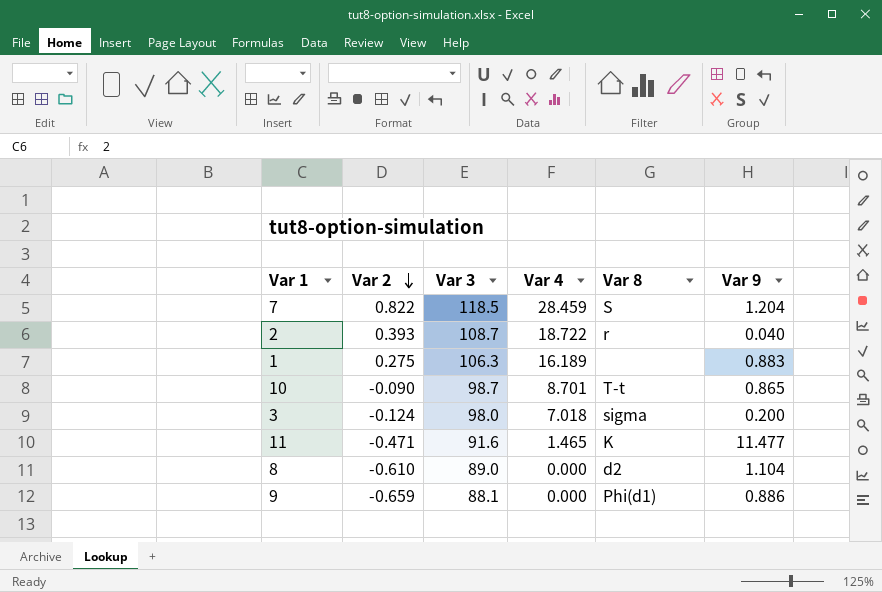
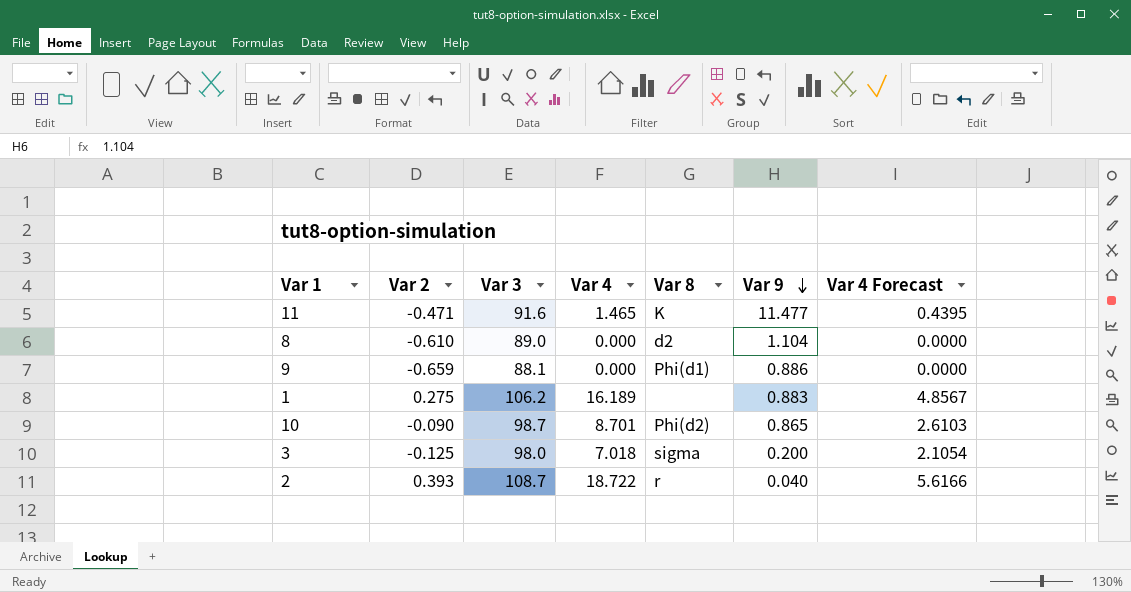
row order: Var 2 descending -> Var 9 descending
column Var 4 Forecast | formula: none -> [Var 4] * 0.3
row 7: 0.822 | 118.5 | 28.459 | S | 1.204 -> none
1 | Var 3: 106.3 -> 106.2
10 | Var 8: T-t -> Phi(d2)
3 | Var 2: -0.124 -> -0.125

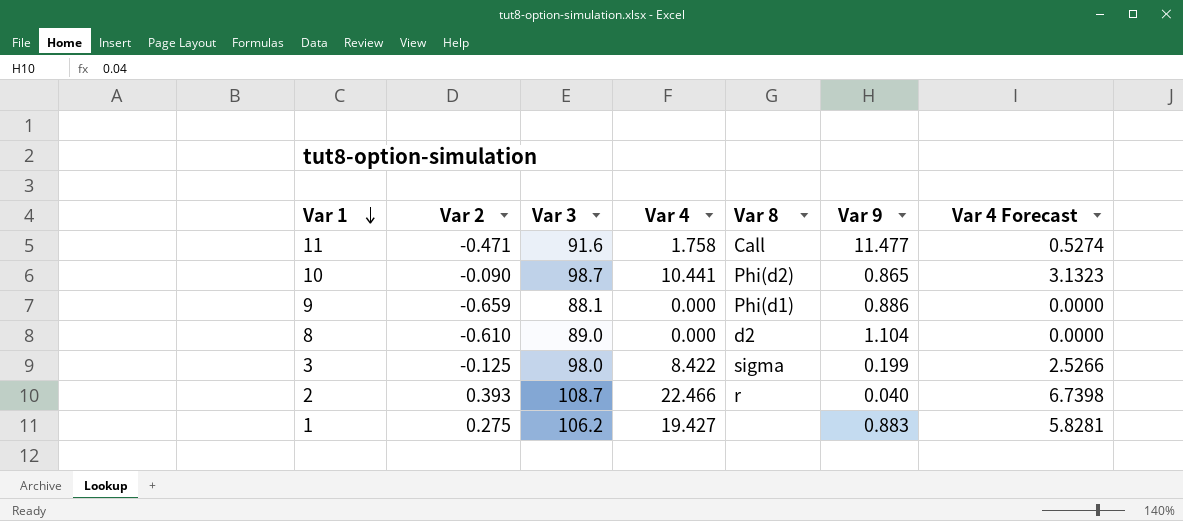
row order: Var 9 descending -> Var 1 descending
11 | Var 4: 1.465 -> 1.758
11 | Var 8: K -> Call
11 | Var 4 Forecast: 0.4395 -> 0.5274
10 | Var 4: 8.701 -> 10.441
10 | Var 4 Forecast: 2.6103 -> 3.1323
3 | Var 4: 7.018 -> 8.422
3 | Var 9: 0.200 -> 0.199
3 | Var 4 Forecast: 2.1054 -> 2.5266
2 | Var 4: 18.722 -> 22.466
2 | Var 4 Forecast: 5.6166 -> 6.7398
1 | Var 4: 16.189 -> 19.427
1 | Var 4 Forecast: 4.8567 -> 5.8281

